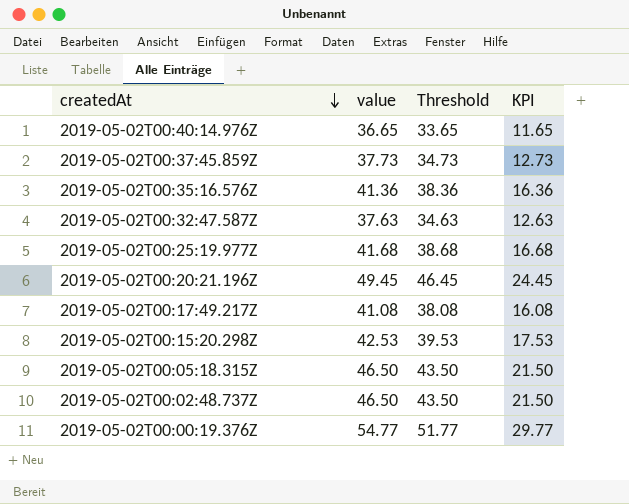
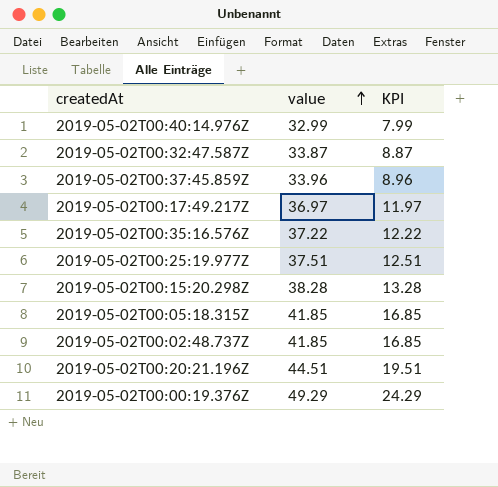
row order: createdAt descending -> value ascending
column Threshold | formula: [value] - 3 -> none
2019-05-02T00:40:14.976Z | value: 36.65 -> 32.99
2019-05-02T00:40:14.976Z | KPI: 11.65 -> 7.99
2019-05-02T00:32:47.587Z | value: 37.63 -> 33.87
2019-05-02T00:32:47.587Z | KPI: 12.63 -> 8.87
2019-05-02T00:37:45.859Z | value: 37.73 -> 33.96
2019-05-02T00:37:45.859Z | KPI: 12.73 -> 8.96
2019-05-02T00:17:49.217Z | value: 41.08 -> 36.97
2019-05-02T00:17:49.217Z | KPI: 16.08 -> 11.97
2019-05-02T00:35:16.576Z | value: 41.36 -> 37.22
2019-05-02T00:35:16.576Z | KPI: 16.36 -> 12.22
2019-05-02T00:25:19.977Z | value: 41.68 -> 37.51
2019-05-02T00:25:19.977Z | KPI: 16.68 -> 12.51
2019-05-02T00:15:20.298Z | value: 42.53 -> 38.28
2019-05-02T00:15:20.298Z | KPI: 17.53 -> 13.28
2019-05-02T00:05:18.315Z | value: 46.50 -> 41.85
2019-05-02T00:05:18.315Z | KPI: 21.50 -> 16.85
2019-05-02T00:02:48.737Z | value: 46.50 -> 41.85
2019-05-02T00:02:48.737Z | KPI: 21.50 -> 16.85
2019-05-02T00:20:21.196Z | value: 49.45 -> 44.51
2019-05-02T00:20:21.196Z | KPI: 24.45 -> 19.51
2019-05-02T00:00:19.376Z | value: 54.77 -> 49.29
2019-05-02T00:00:19.376Z | KPI: 29.77 -> 24.29

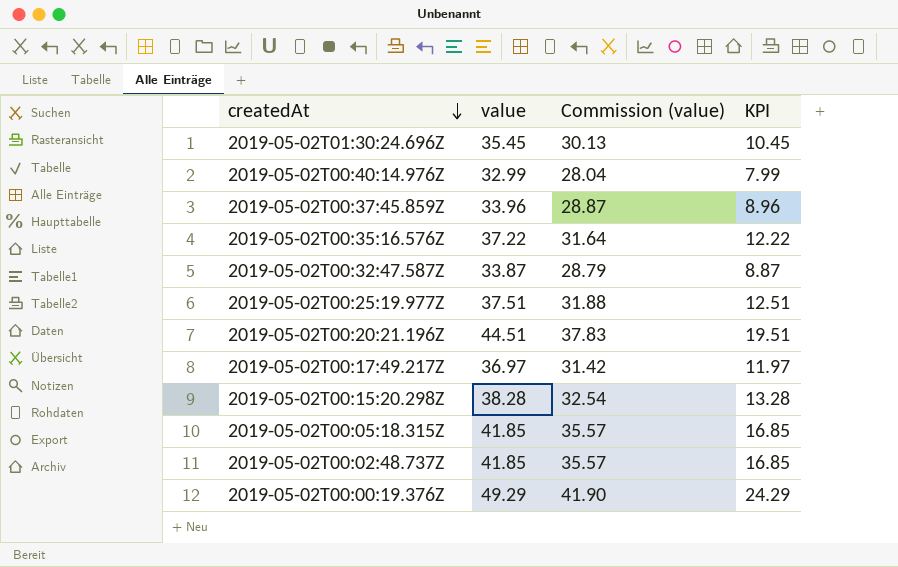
row order: value ascending -> createdAt descending
column Commission (value) | formula: none -> [value] * 0.85
row 2019-05-02T01:30:24.696Z: none -> 35.45 | 30.13 | 10.45

